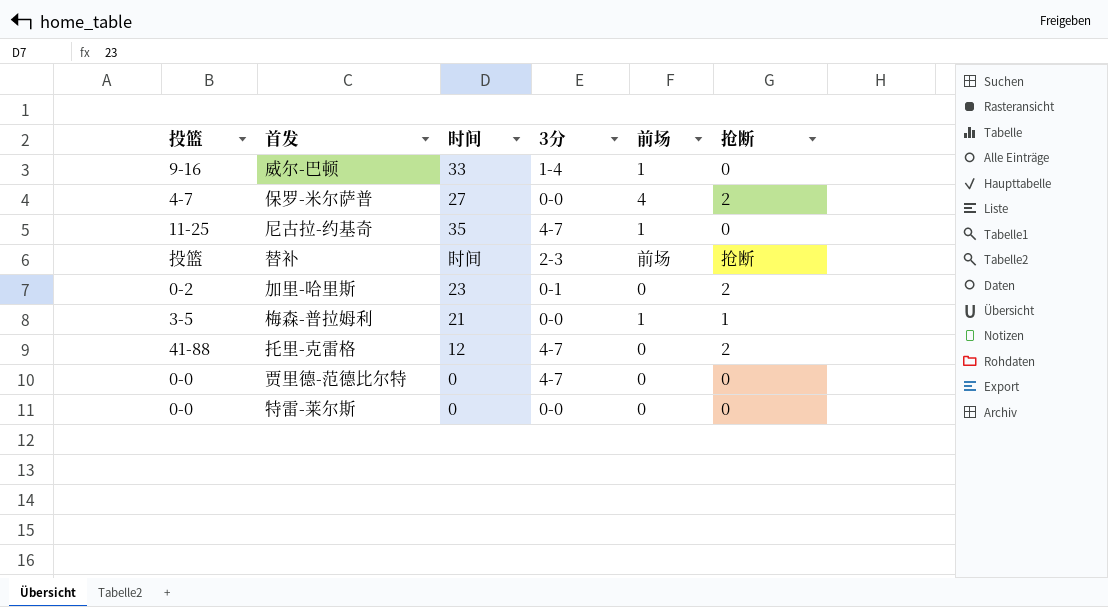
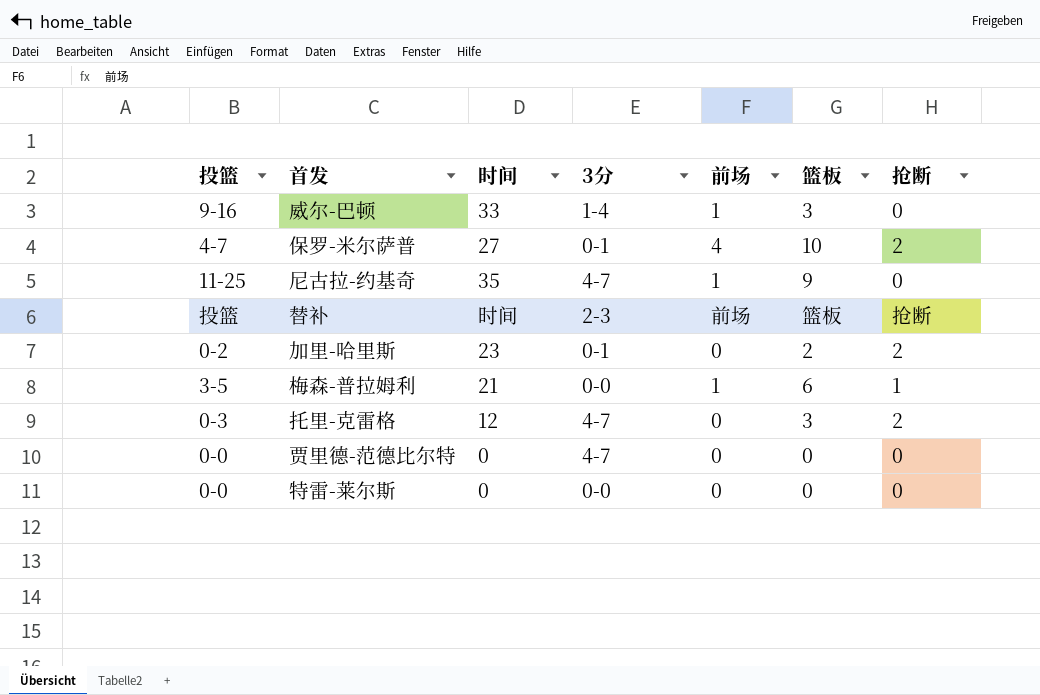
column 篮板 | position: none -> 6
保罗-米尔萨普 | 3分: 0-0 -> 0-1
托里-克雷格 | 投篮: 41-88 -> 0-3

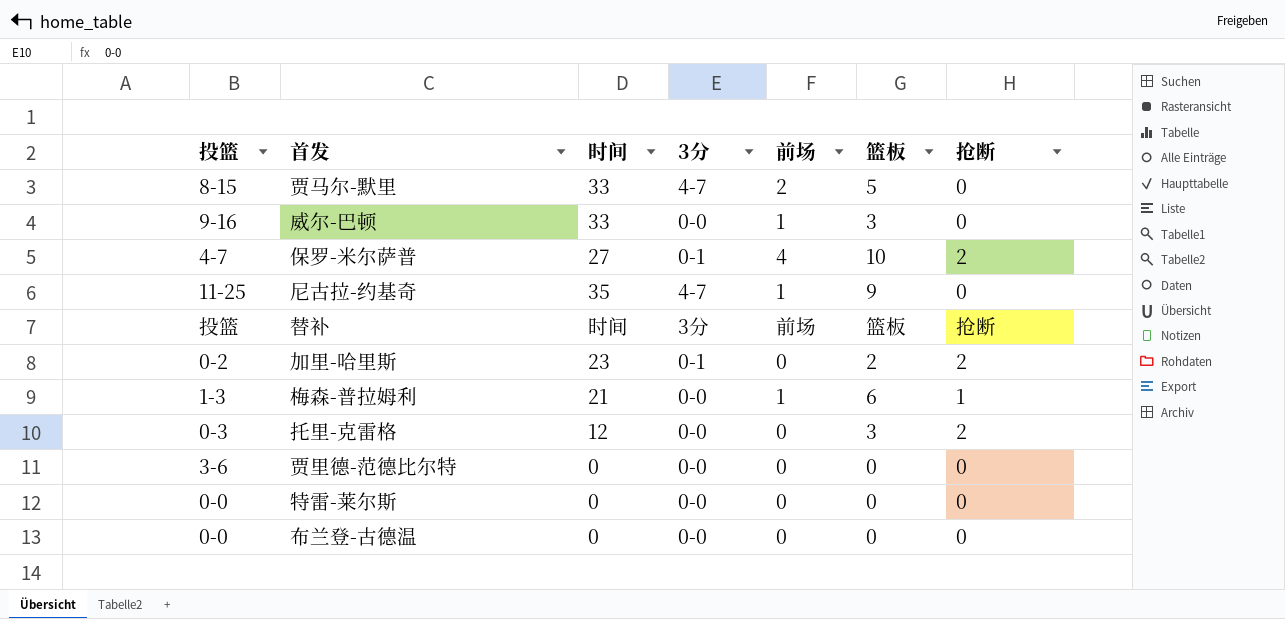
row 贾马尔-默里: none -> 8-15 | 33 | 4-7 | 2 | 5 | 0
威尔-巴顿 | 3分: 1-4 -> 0-0
替补 | 3分: 2-3 -> 3分
梅森-普拉姆利 | 投篮: 3-5 -> 1-3
托里-克雷格 | 3分: 4-7 -> 0-0
贾里德-范德比尔特 | 投篮: 0-0 -> 3-6
贾里德-范德比尔特 | 3分: 4-7 -> 0-0
row 布兰登-古德温: none -> 0-0 | 0 | 0-0 | 0 | 0 | 0

